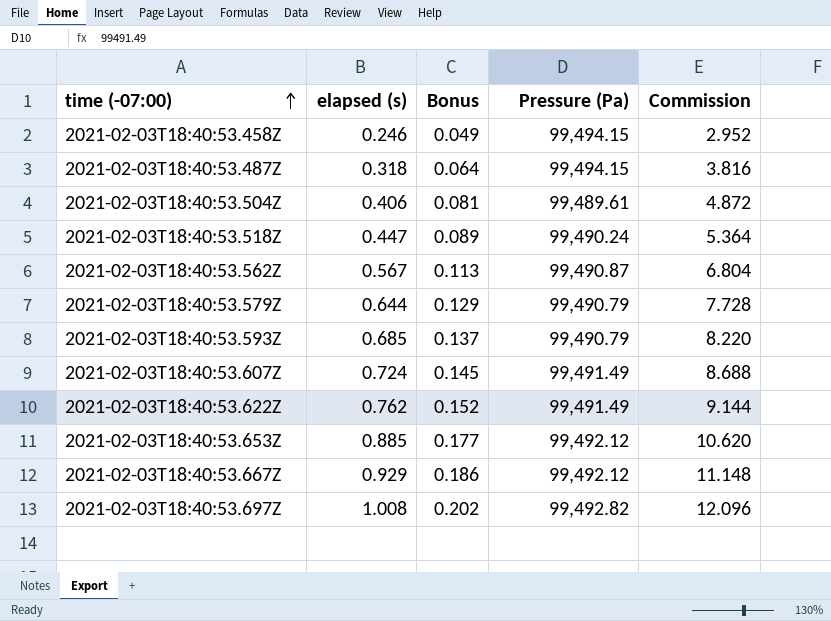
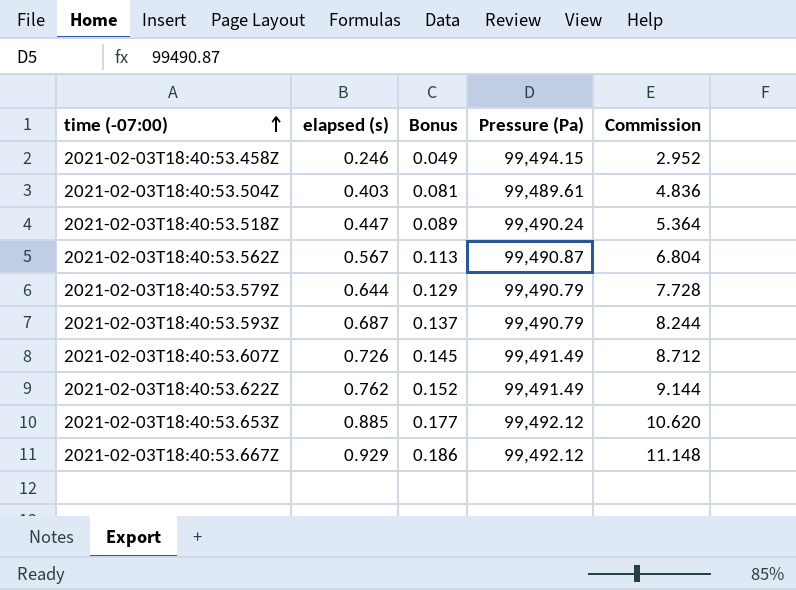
row 2021-02-03T18:40:53.487Z: 0.318 | 0.064 | 99,494.15 | 3.816 -> none
row 2021-02-03T18:40:53.697Z: 1.008 | 0.202 | 99,492.82 | 12.096 -> none
2021-02-03T18:40:53.504Z | elapsed (s): 0.406 -> 0.403
2021-02-03T18:40:53.504Z | Commission: 4.872 -> 4.836
2021-02-03T18:40:53.593Z | elapsed (s): 0.685 -> 0.687
2021-02-03T18:40:53.593Z | Commission: 8.220 -> 8.244
2021-02-03T18:40:53.607Z | elapsed (s): 0.724 -> 0.726
2021-02-03T18:40:53.607Z | Commission: 8.688 -> 8.712

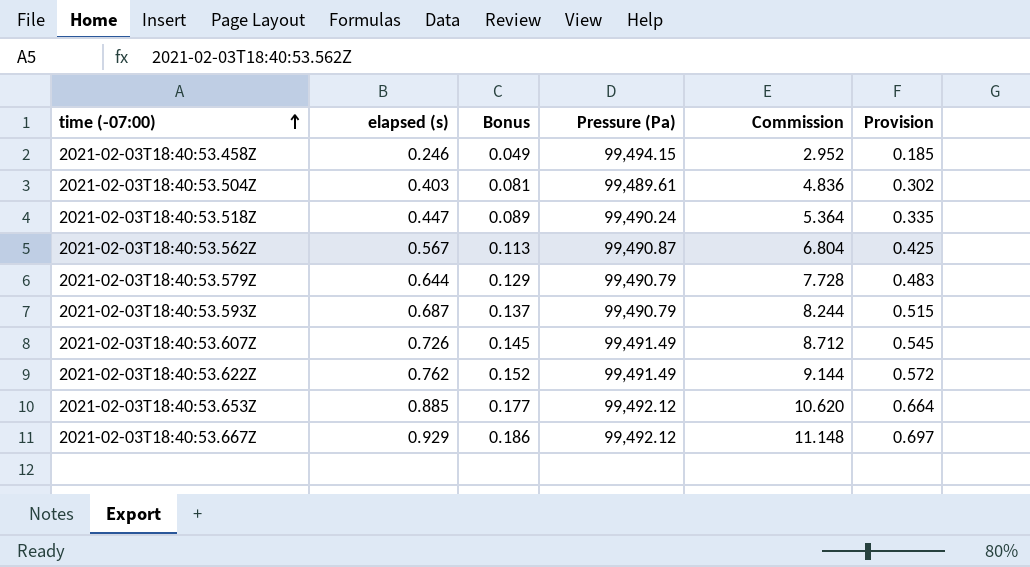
column Provision | formula: none -> [elapsed (s)] * 0.75

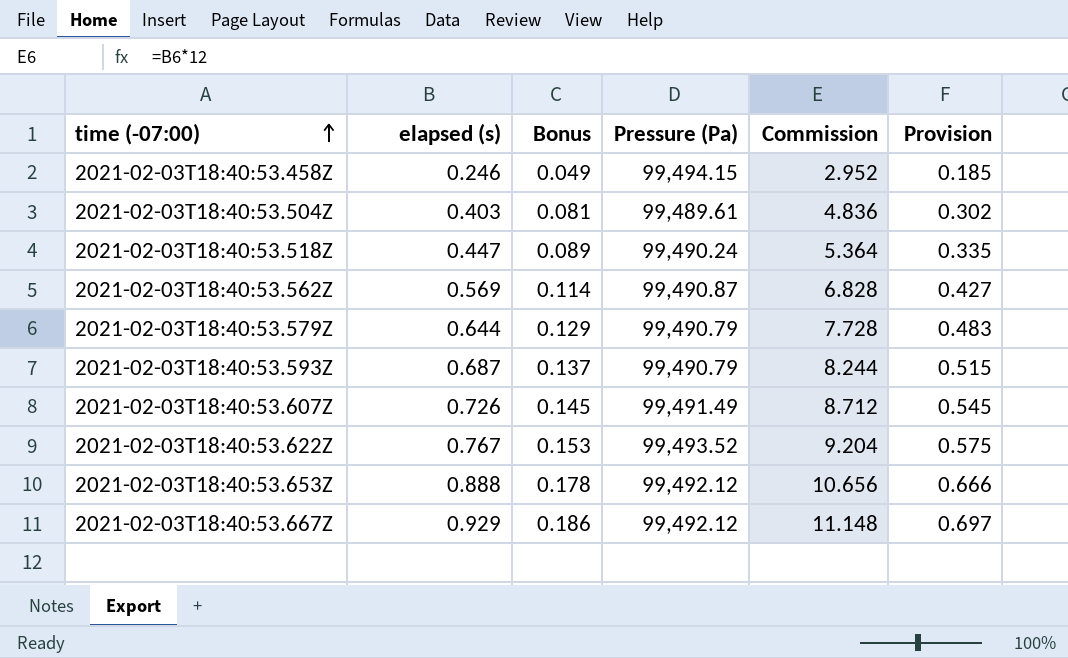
2021-02-03T18:40:53.562Z | elapsed (s): 0.567 -> 0.569
2021-02-03T18:40:53.562Z | Bonus: 0.113 -> 0.114
2021-02-03T18:40:53.562Z | Commission: 6.804 -> 6.828
2021-02-03T18:40:53.562Z | Provision: 0.425 -> 0.427
2021-02-03T18:40:53.622Z | elapsed (s): 0.762 -> 0.767
2021-02-03T18:40:53.622Z | Bonus: 0.152 -> 0.153
2021-02-03T18:40:53.622Z | Pressure (Pa): 99,491.49 -> 99,493.52
2021-02-03T18:40:53.622Z | Commission: 9.144 -> 9.204
2021-02-03T18:40:53.622Z | Provision: 0.572 -> 0.575
2021-02-03T18:40:53.653Z | elapsed (s): 0.885 -> 0.888
2021-02-03T18:40:53.653Z | Bonus: 0.177 -> 0.178
2021-02-03T18:40:53.653Z | Commission: 10.620 -> 10.656
2021-02-03T18:40:53.653Z | Provision: 0.664 -> 0.666

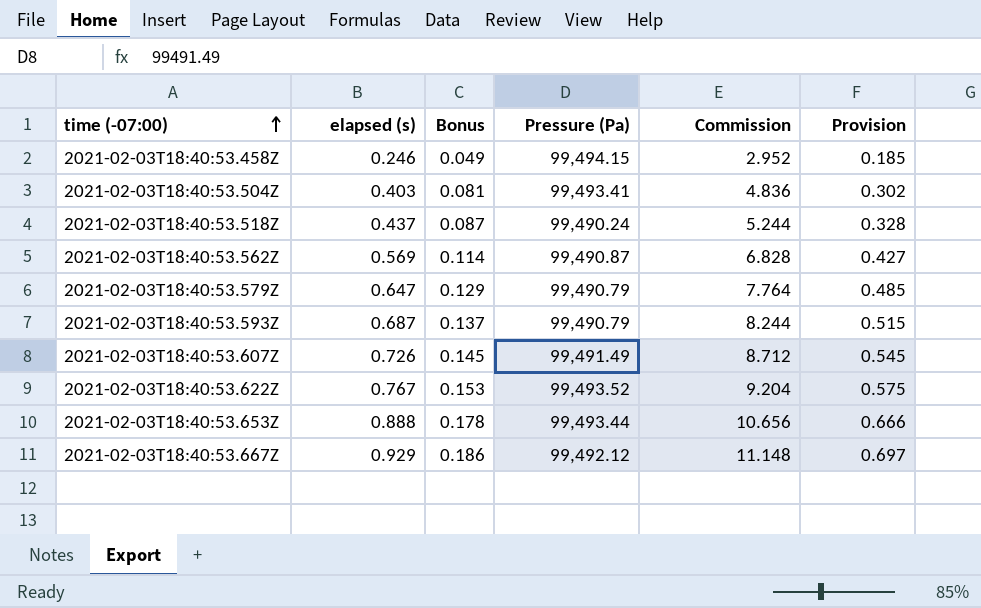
2021-02-03T18:40:53.504Z | Pressure (Pa): 99,489.61 -> 99,493.41
2021-02-03T18:40:53.518Z | elapsed (s): 0.447 -> 0.437
2021-02-03T18:40:53.518Z | Bonus: 0.089 -> 0.087
2021-02-03T18:40:53.518Z | Commission: 5.364 -> 5.244
2021-02-03T18:40:53.518Z | Provision: 0.335 -> 0.328
2021-02-03T18:40:53.579Z | elapsed (s): 0.644 -> 0.647
2021-02-03T18:40:53.579Z | Commission: 7.728 -> 7.764
2021-02-03T18:40:53.579Z | Provision: 0.483 -> 0.485
2021-02-03T18:40:53.653Z | Pressure (Pa): 99,492.12 -> 99,493.44

